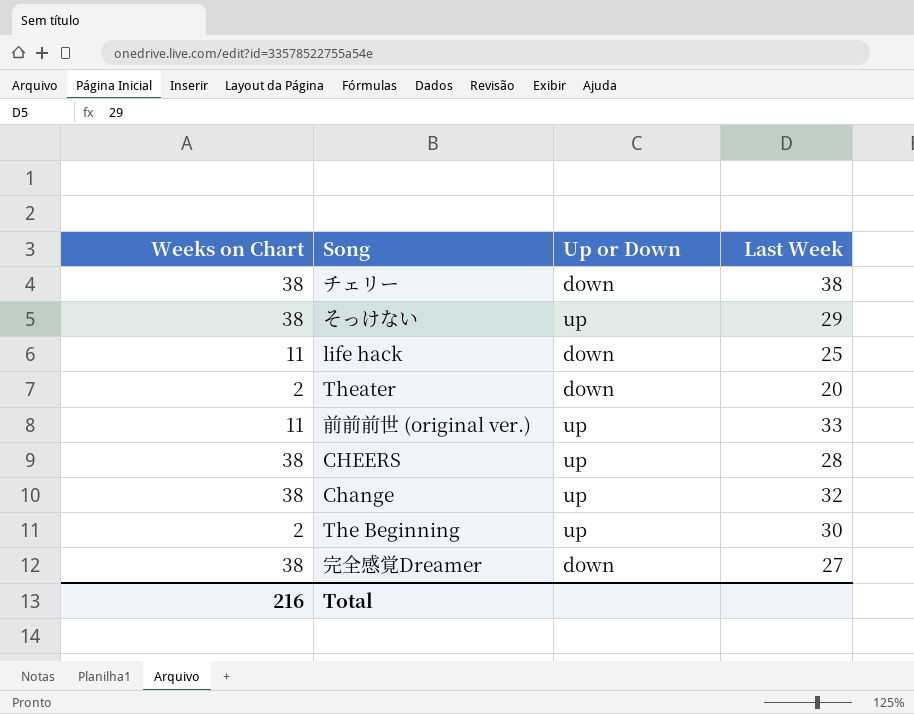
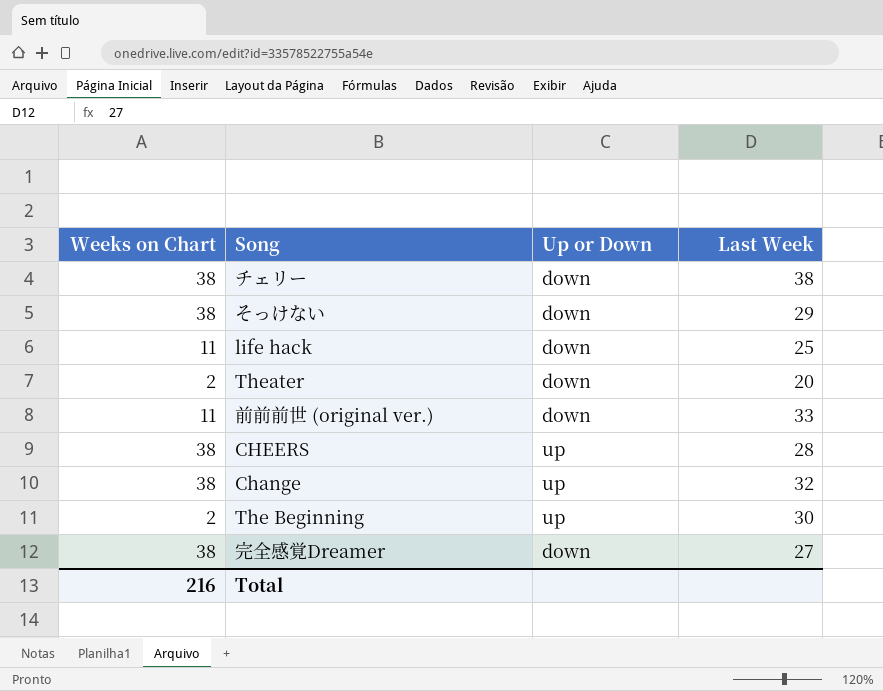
そっけない | Up or Down: up -> down
前前前世 (original ver.) | Up or Down: up -> down

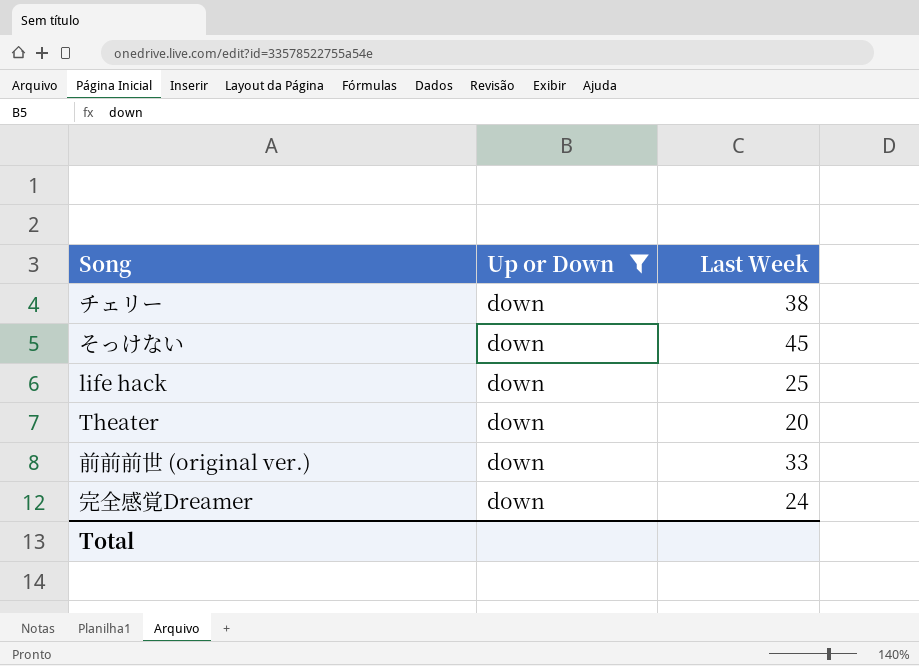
filter: none -> Up or Down = down
column Weeks on Chart | position: 1 -> none
そっけない | Last Week: 29 -> 45
完全感覚Dreamer | Last Week: 27 -> 24

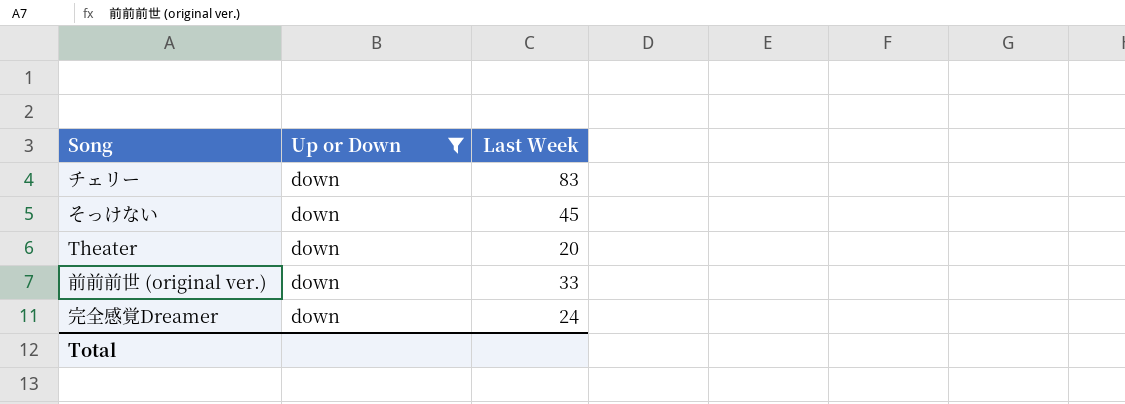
row life hack: down | 25 -> none
チェリー | Last Week: 38 -> 83

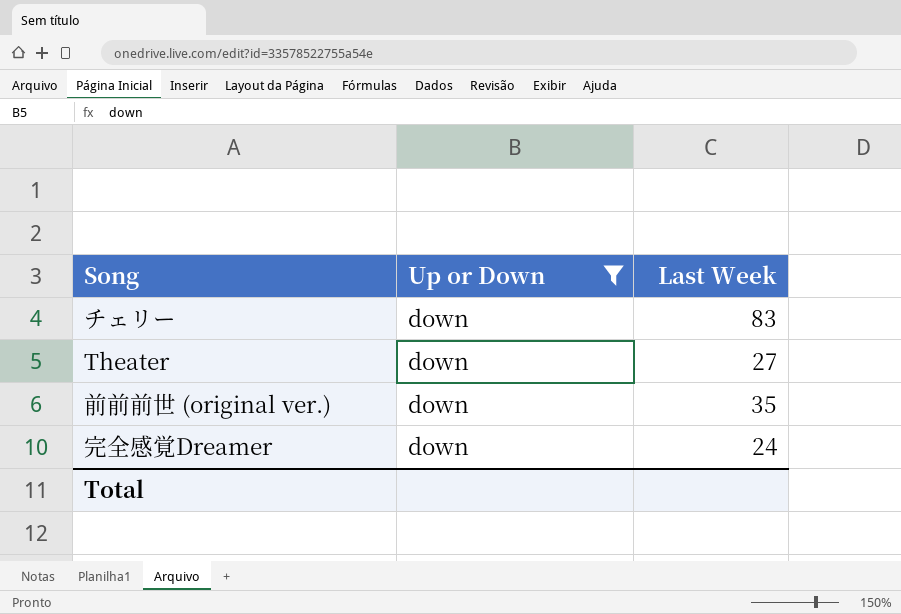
row そっけない: down | 45 -> none
Theater | Last Week: 20 -> 27
前前前世 (original ver.) | Last Week: 33 -> 35

